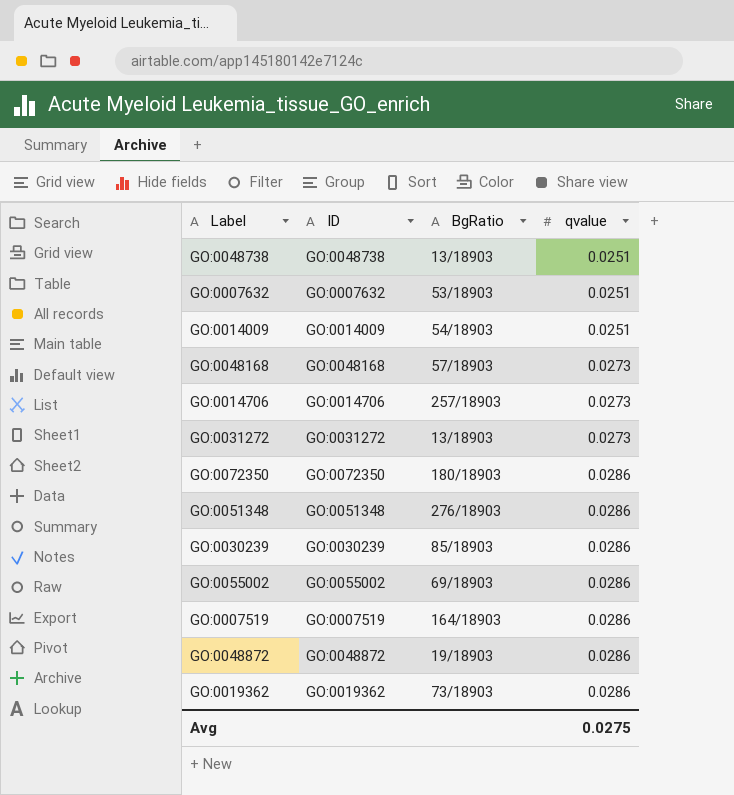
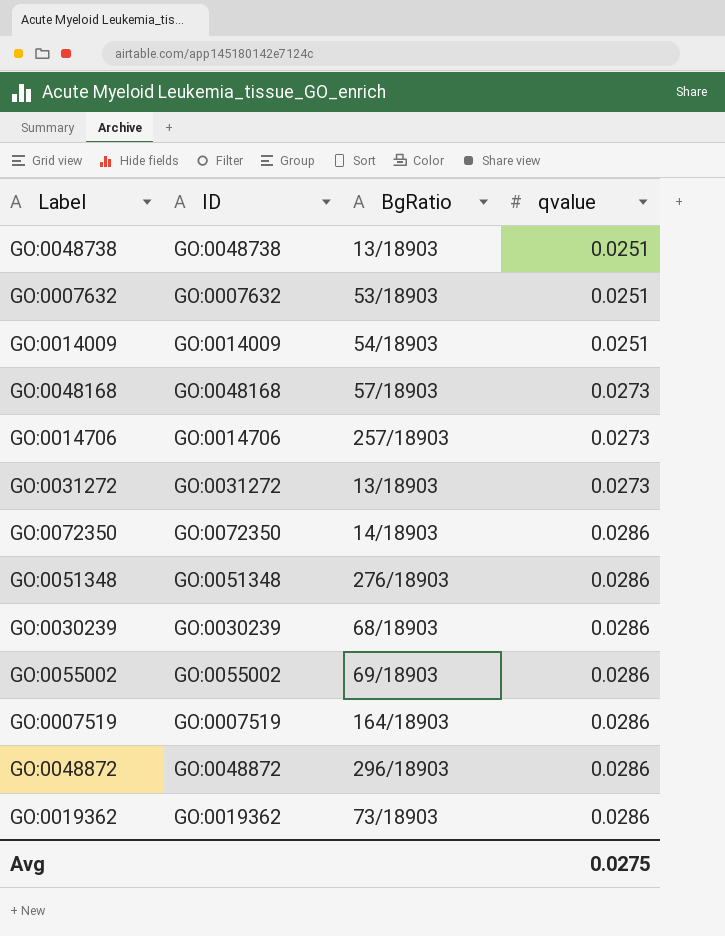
GO:0072350 | BgRatio: 180/18903 -> 14/18903
GO:0030239 | BgRatio: 85/18903 -> 68/18903
GO:0048872 | BgRatio: 19/18903 -> 296/18903

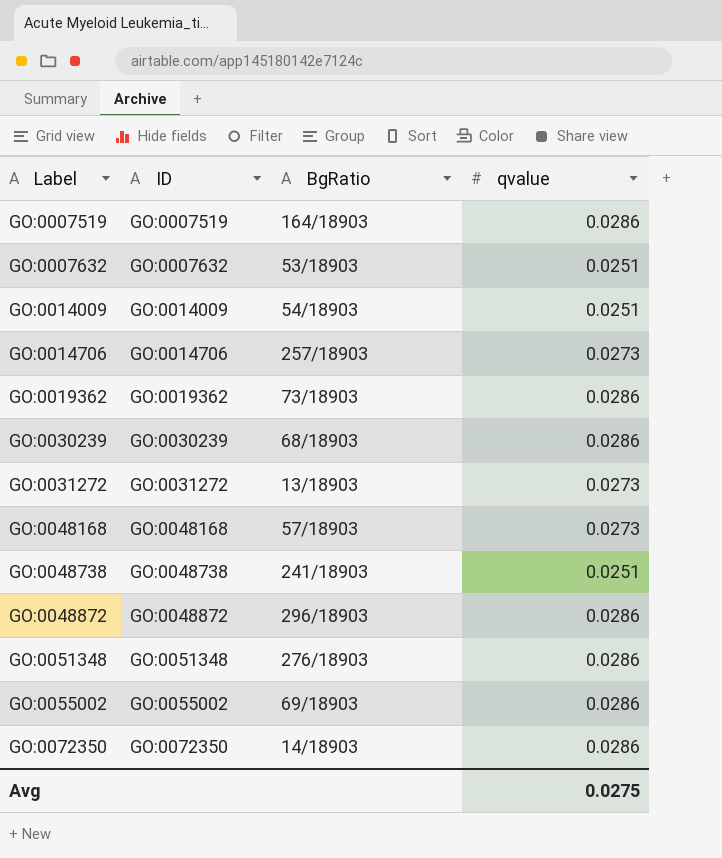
row order: qvalue ascending -> Label ascending
GO:0048738 | BgRatio: 13/18903 -> 241/18903

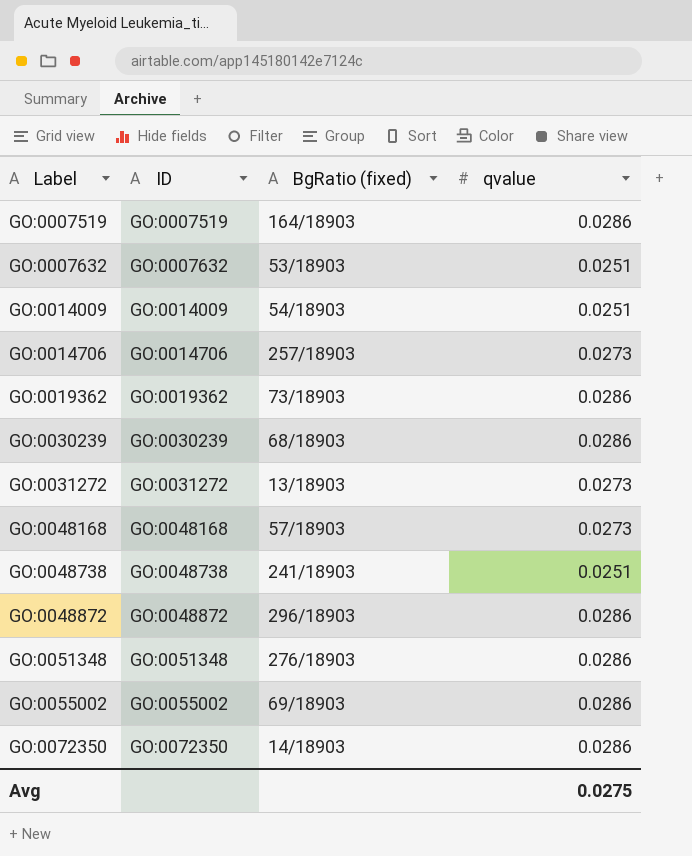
column name: BgRatio -> BgRatio (fixed)

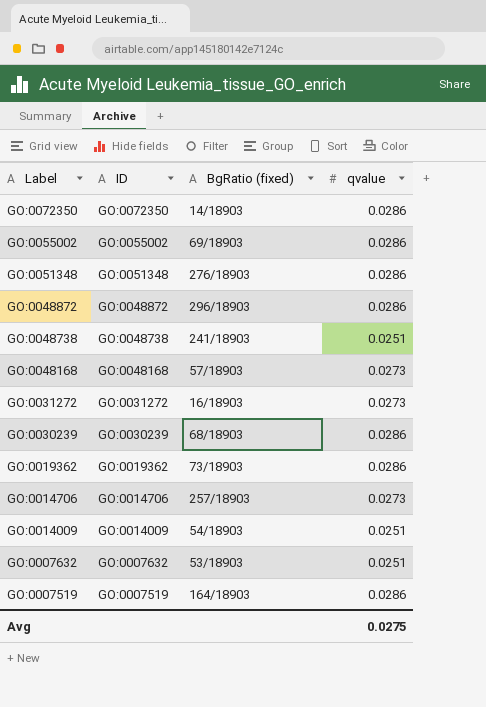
row order: Label ascending -> Label descending
GO:0031272 | BgRatio (fixed): 13/18903 -> 16/18903

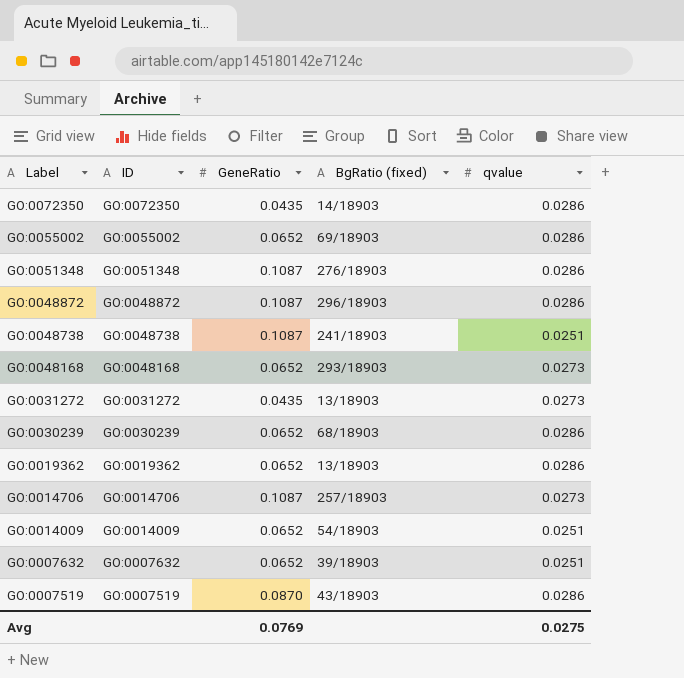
column GeneRatio | position: none -> 3
GO:0048168 | BgRatio (fixed): 57/18903 -> 293/18903
GO:0031272 | BgRatio (fixed): 16/18903 -> 13/18903
GO:0019362 | BgRatio (fixed): 73/18903 -> 13/18903
GO:0007632 | BgRatio (fixed): 53/18903 -> 39/18903
GO:0007519 | BgRatio (fixed): 164/18903 -> 43/18903

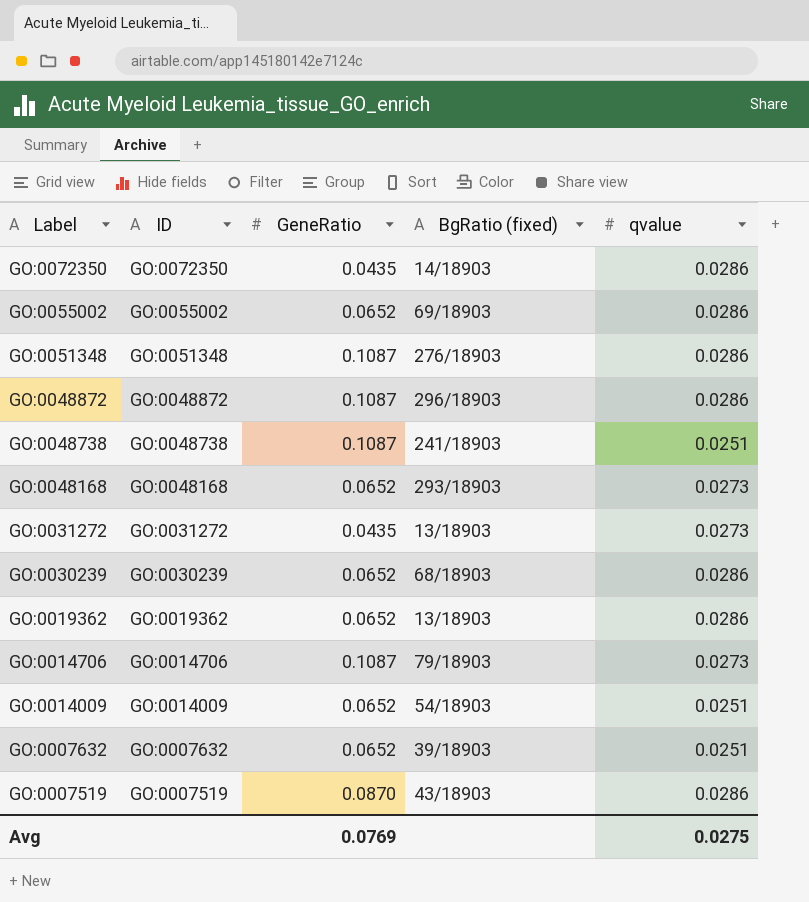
GO:0014706 | BgRatio (fixed): 257/18903 -> 79/18903

